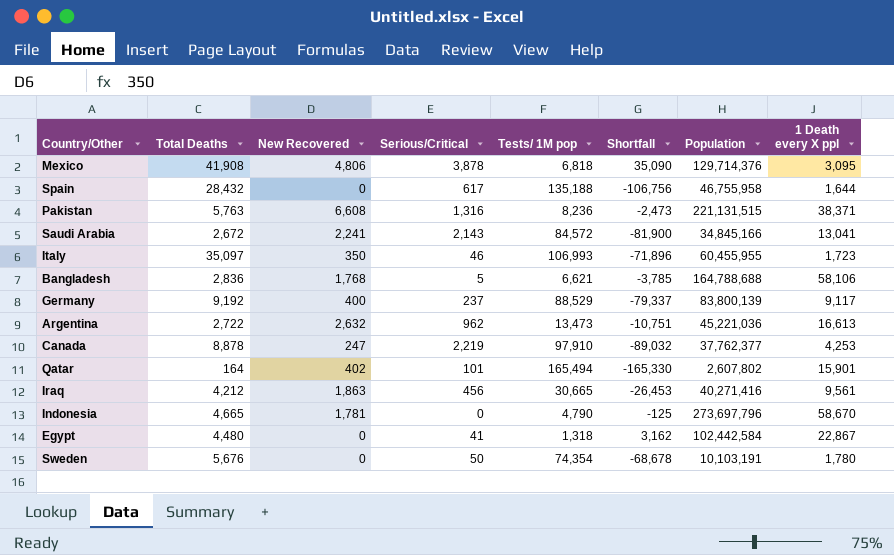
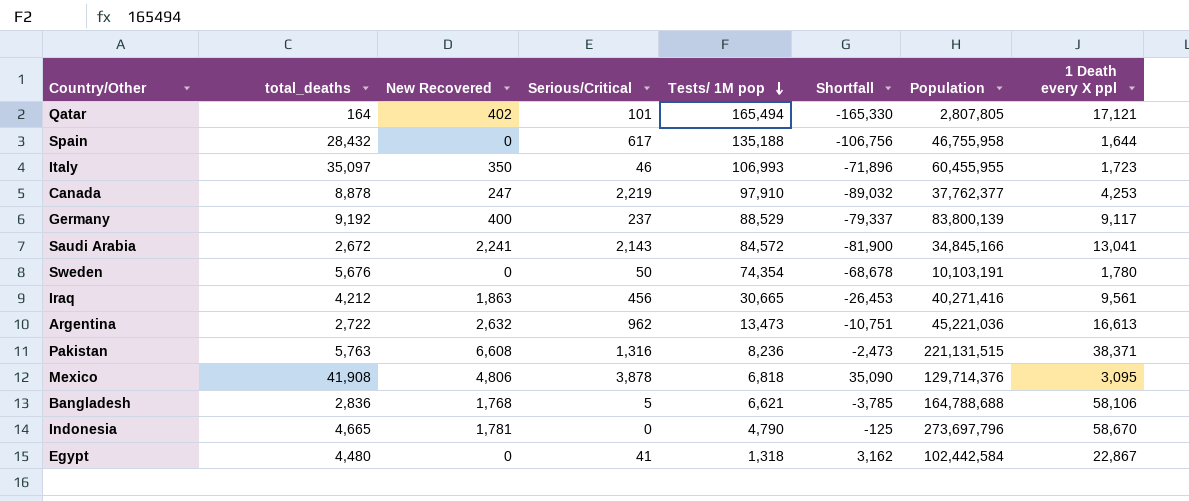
row order: none -> Tests/ 1M pop descending
column name: Total Deaths -> total_deaths
Qatar | Population: 2,607,802 -> 2,807,805
Qatar | 1 Death every X ppl: 15,901 -> 17,121

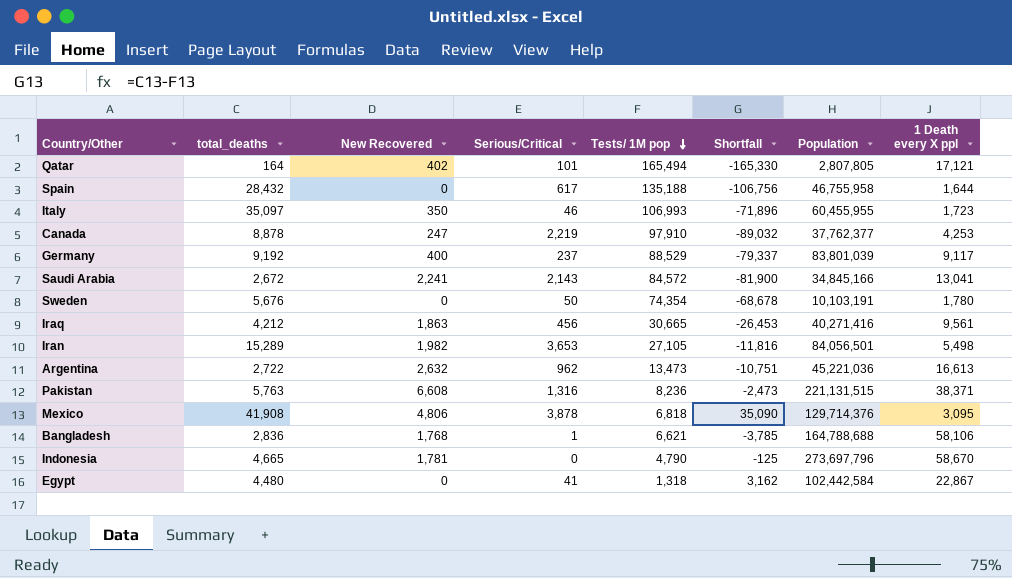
Germany | Population: 83,800,139 -> 83,801,039
row Iran: none -> 15,289 | 1,982 | 3,653 | 27,105 | -11,816 | 84,056,501 | 5,498
Bangladesh | Serious/Critical: 5 -> 1

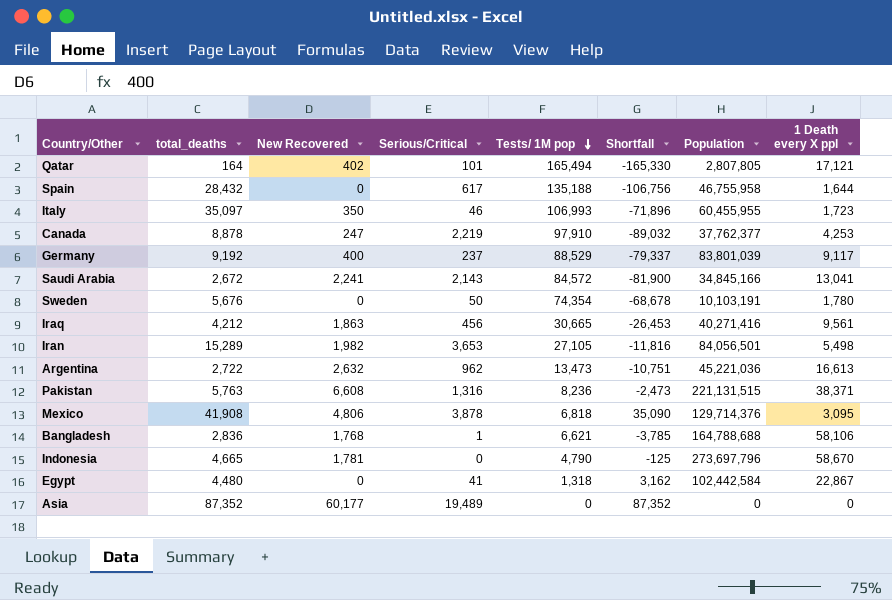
row Asia: none -> 87,352 | 60,177 | 19,489 | 0 | 87,352 | 0 | 0

